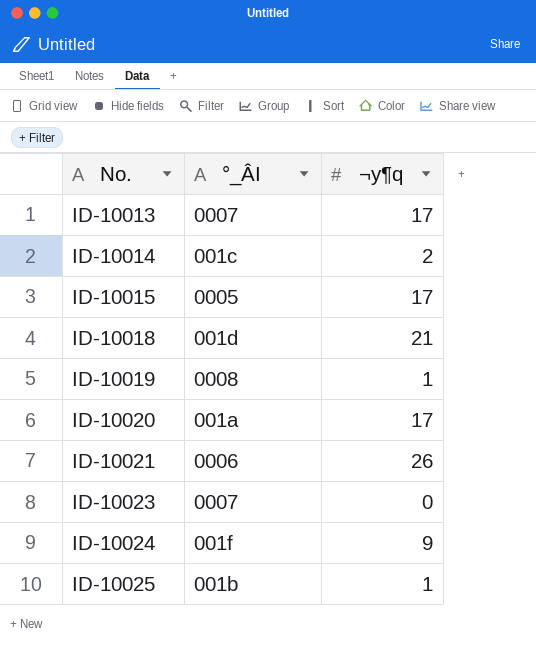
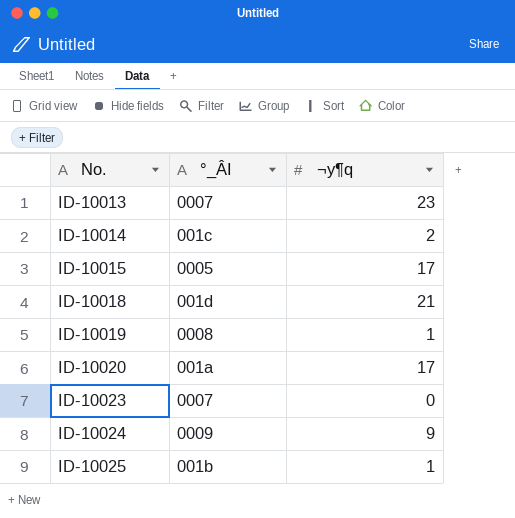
row ID-10021: 0006 | 26 -> none
ID-10013 | ¬y¶q: 17 -> 23
ID-10024 | °_ÂI: 001f -> 0009

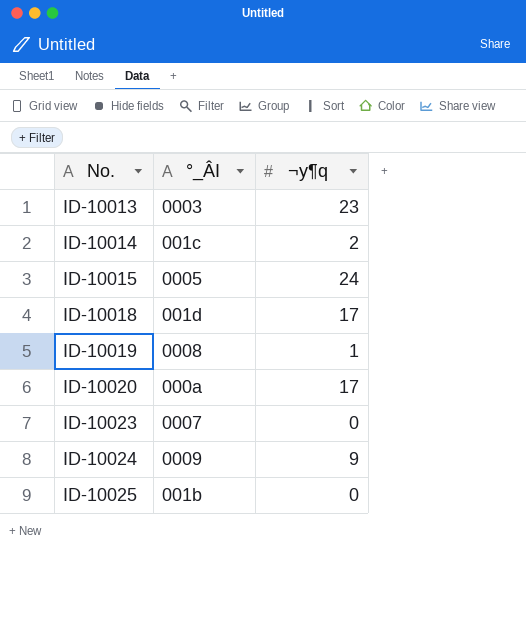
ID-10013 | °_ÂI: 0007 -> 0003
ID-10015 | ¬y¶q: 17 -> 24
ID-10018 | ¬y¶q: 21 -> 17
ID-10020 | °_ÂI: 001a -> 000a
ID-10025 | ¬y¶q: 1 -> 0

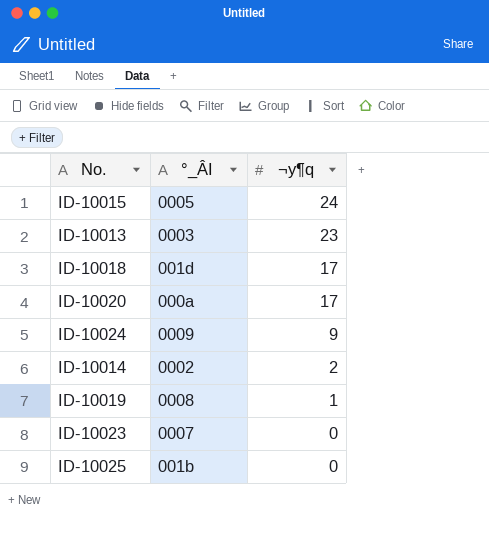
row order: No. ascending -> ¬y¶q descending
ID-10014 | °_ÂI: 001c -> 0002

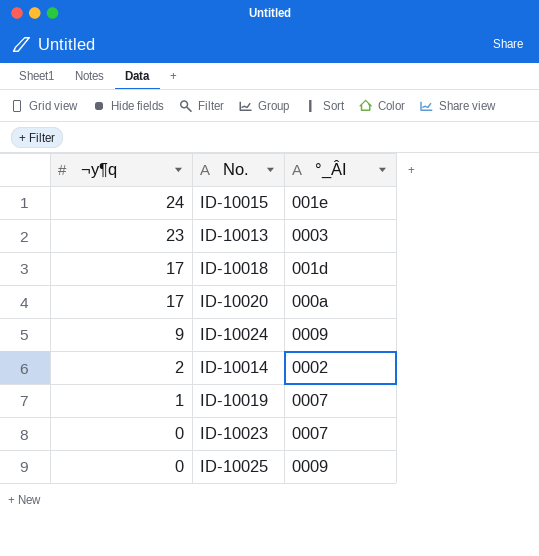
column ¬y¶q | position: 3 -> 1
ID-10015 | °_ÂI: 0005 -> 001e
ID-10019 | °_ÂI: 0008 -> 0007
ID-10025 | °_ÂI: 001b -> 0009

